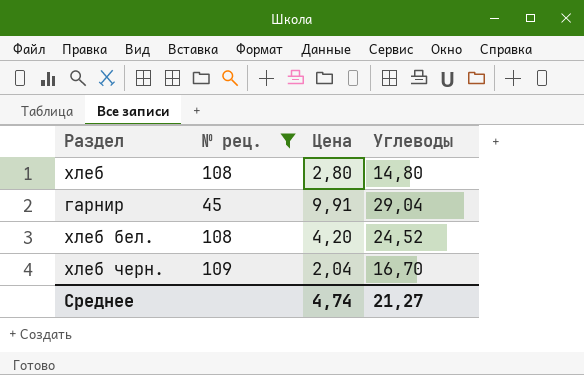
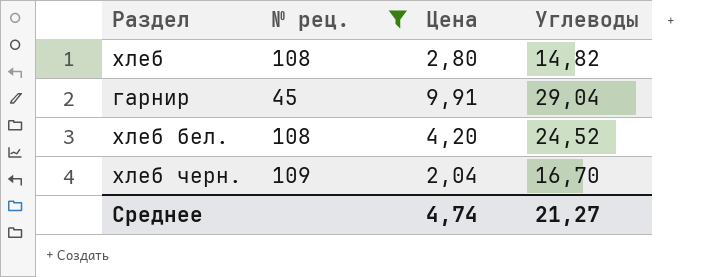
хлеб | Углеводы: 14,80 -> 14,82

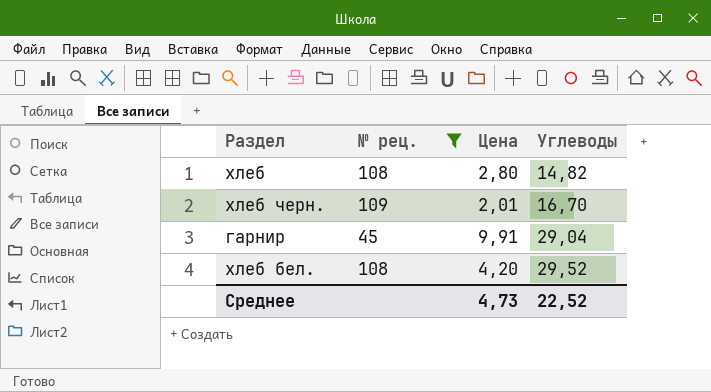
row order: none -> Углеводы ascending
хлеб черн. | Цена: 2,04 -> 2,01
хлеб бел. | Углеводы: 24,52 -> 29,52
Среднее | Цена: 4,74 -> 4,73
Среднее | Углеводы: 21,27 -> 22,52

